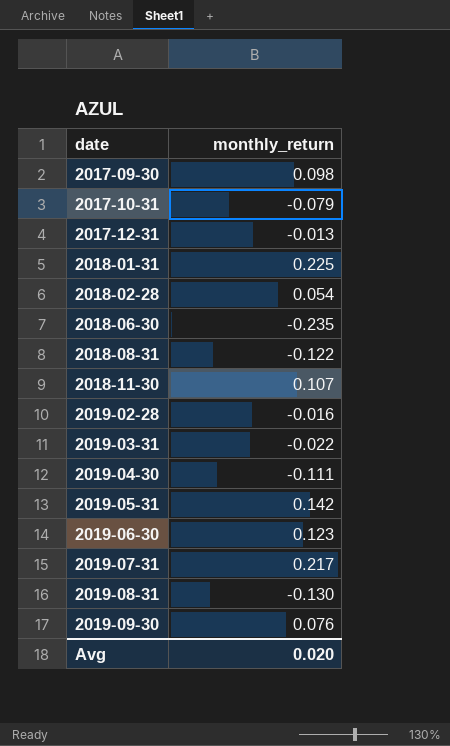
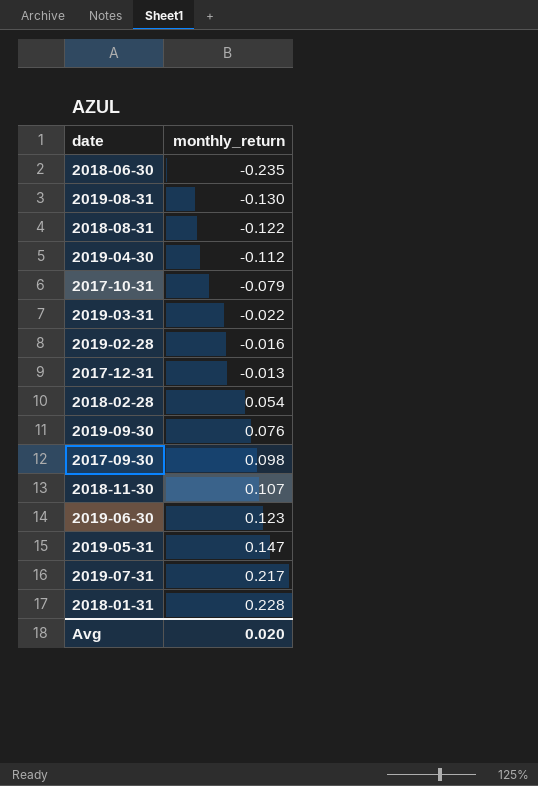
row order: date ascending -> monthly_return ascending
2019-04-30 | monthly_return: -0.111 -> -0.112
2019-05-31 | monthly_return: 0.142 -> 0.147
2018-01-31 | monthly_return: 0.225 -> 0.228

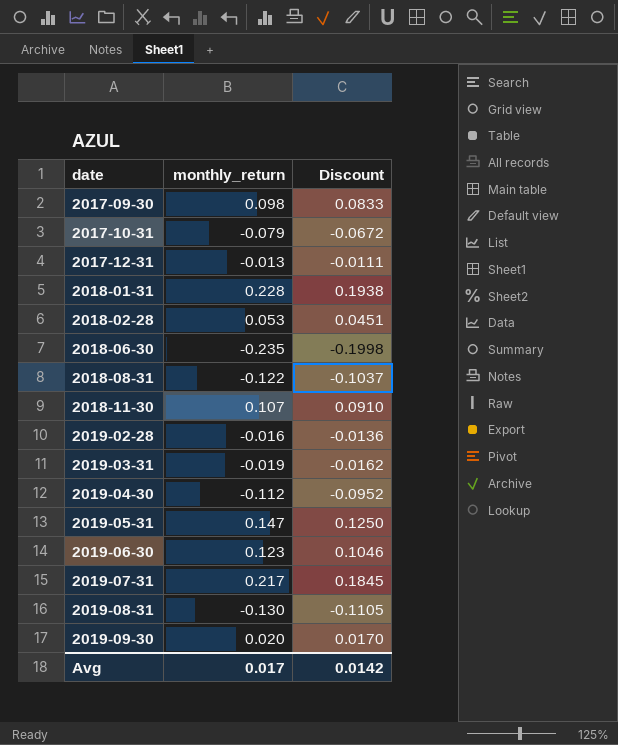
row order: monthly_return ascending -> date ascending
column Discount | formula: none -> [monthly_return] * 0.85
2018-02-28 | monthly_return: 0.054 -> 0.053
2019-03-31 | monthly_return: -0.022 -> -0.019
2019-09-30 | monthly_return: 0.076 -> 0.020
Avg | monthly_return: 0.020 -> 0.017

